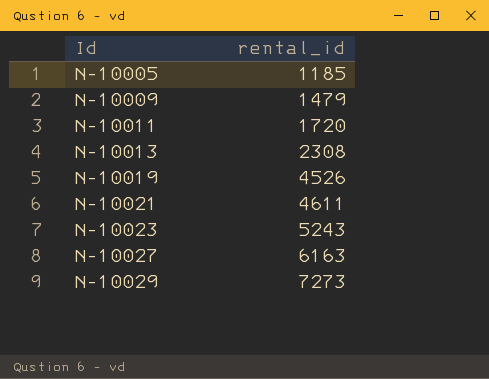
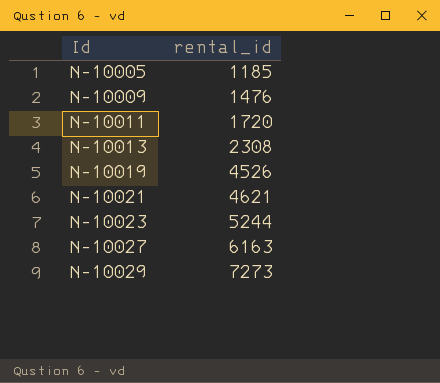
N-10009 | rental_id: 1479 -> 1476
N-10021 | rental_id: 4611 -> 4621
N-10023 | rental_id: 5243 -> 5244

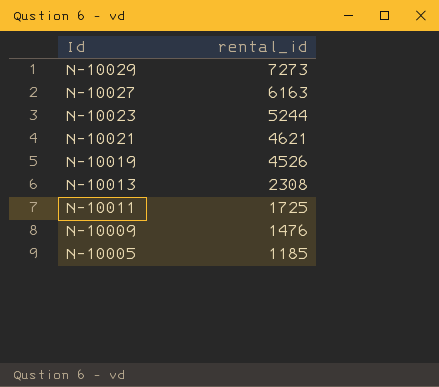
row order: Id ascending -> Id descending
N-10011 | rental_id: 1720 -> 1725

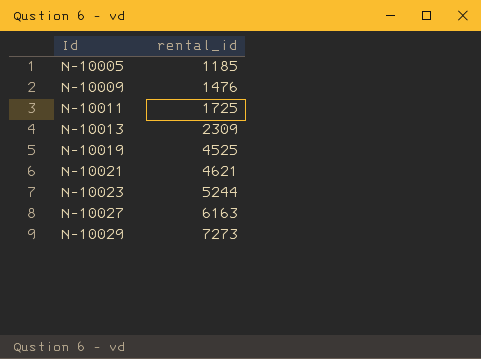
row order: Id descending -> Id ascending
N-10013 | rental_id: 2308 -> 2309
N-10019 | rental_id: 4526 -> 4525

